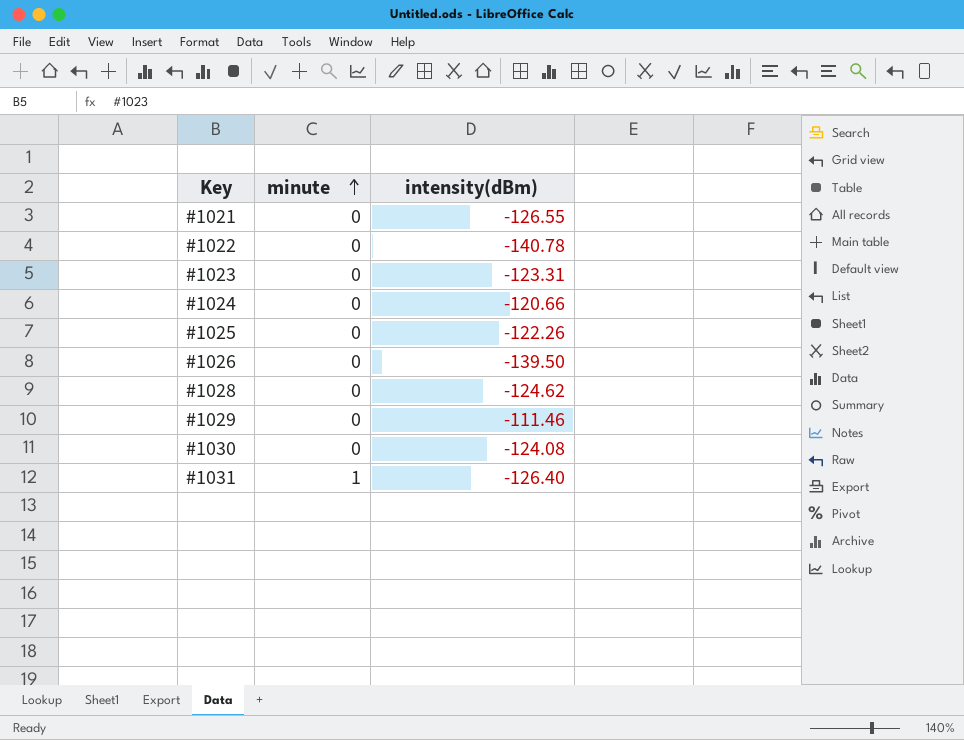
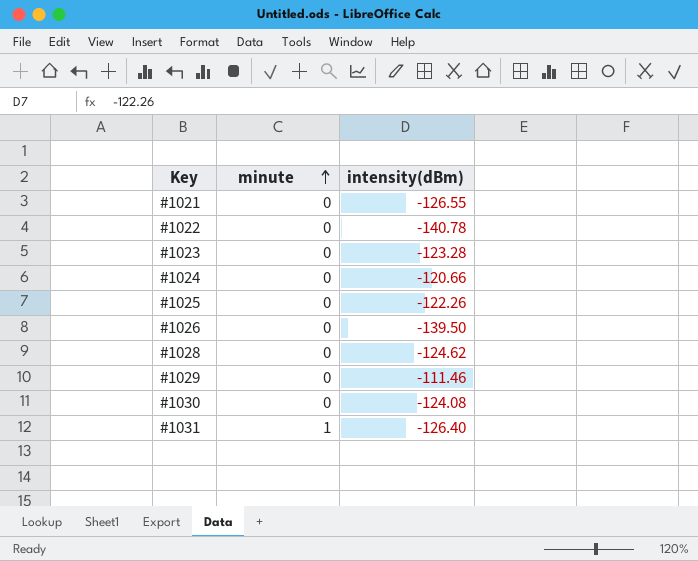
#1023 | intensity(dBm): -123.31 -> -123.28

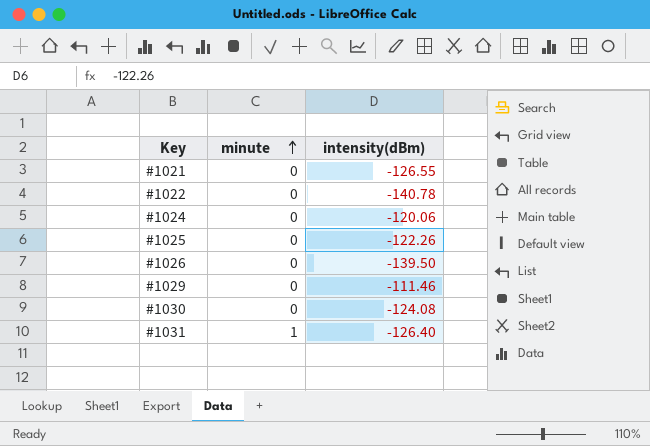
row #1023: 0 | -123.28 -> none
row #1028: 0 | -124.62 -> none
#1024 | intensity(dBm): -120.66 -> -120.06

